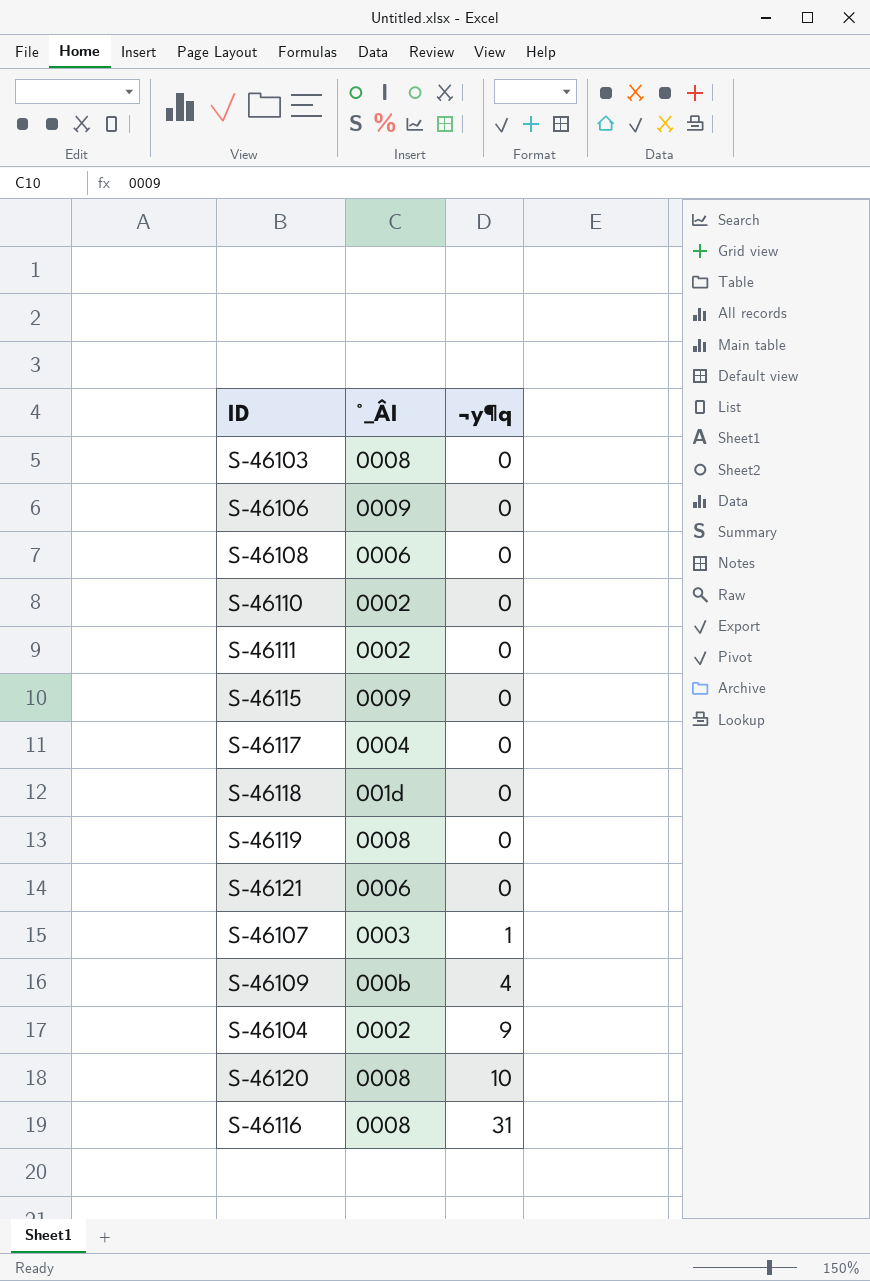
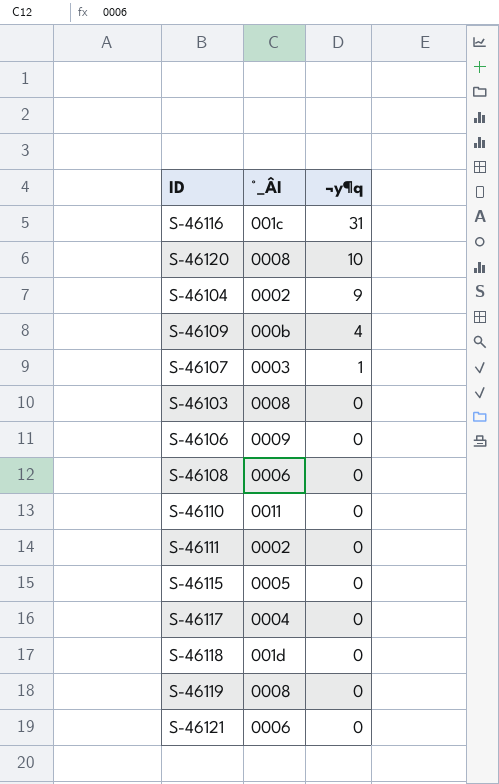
row order: ¬y¶q ascending -> ¬y¶q descending
S-46116 | °_ÂI: 0008 -> 001c
S-46110 | °_ÂI: 0002 -> 0011
S-46115 | °_ÂI: 0009 -> 0005

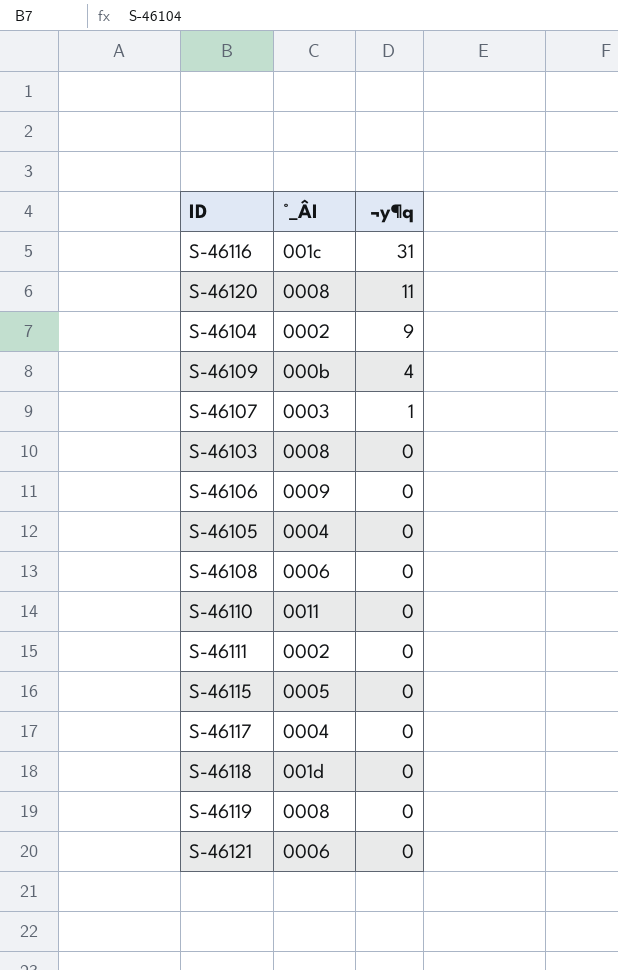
S-46120 | ¬y¶q: 10 -> 11
row S-46105: none -> 0004 | 0

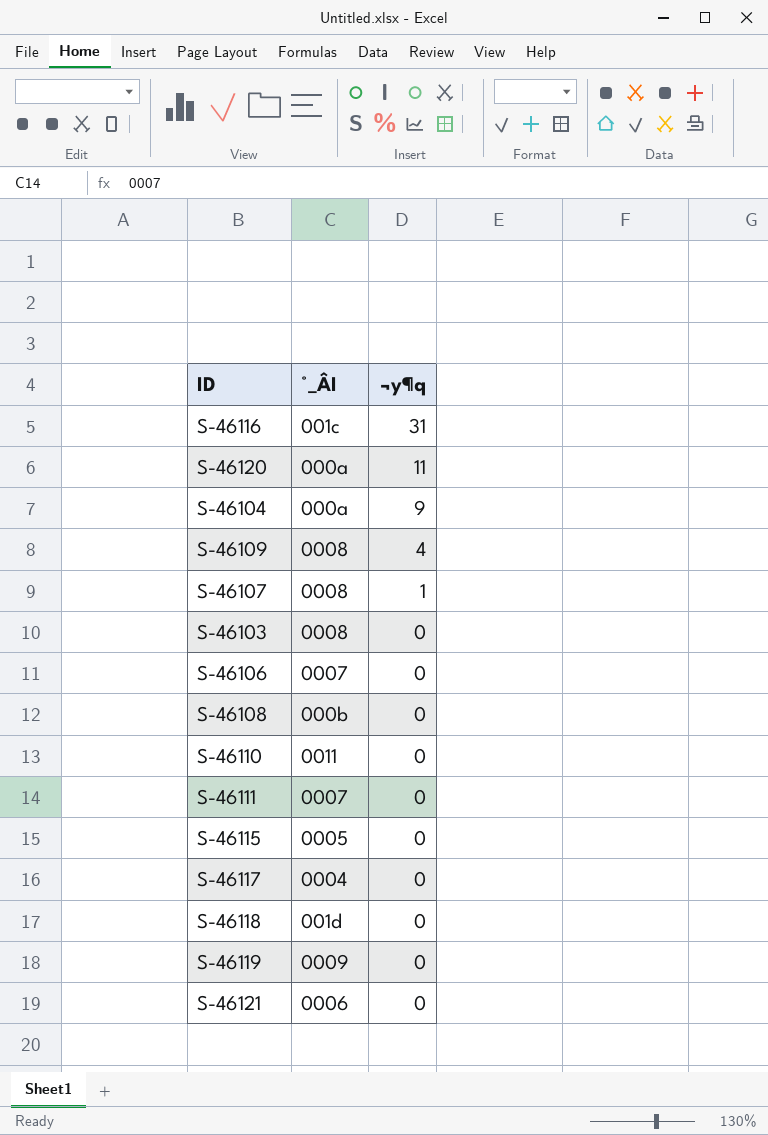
row S-46105: 0004 | 0 -> none
S-46120 | °_ÂI: 0008 -> 000a
S-46104 | °_ÂI: 0002 -> 000a
S-46109 | °_ÂI: 000b -> 0008
S-46107 | °_ÂI: 0003 -> 0008
S-46106 | °_ÂI: 0009 -> 0007
S-46108 | °_ÂI: 0006 -> 000b
S-46111 | °_ÂI: 0002 -> 0007
S-46119 | °_ÂI: 0008 -> 0009

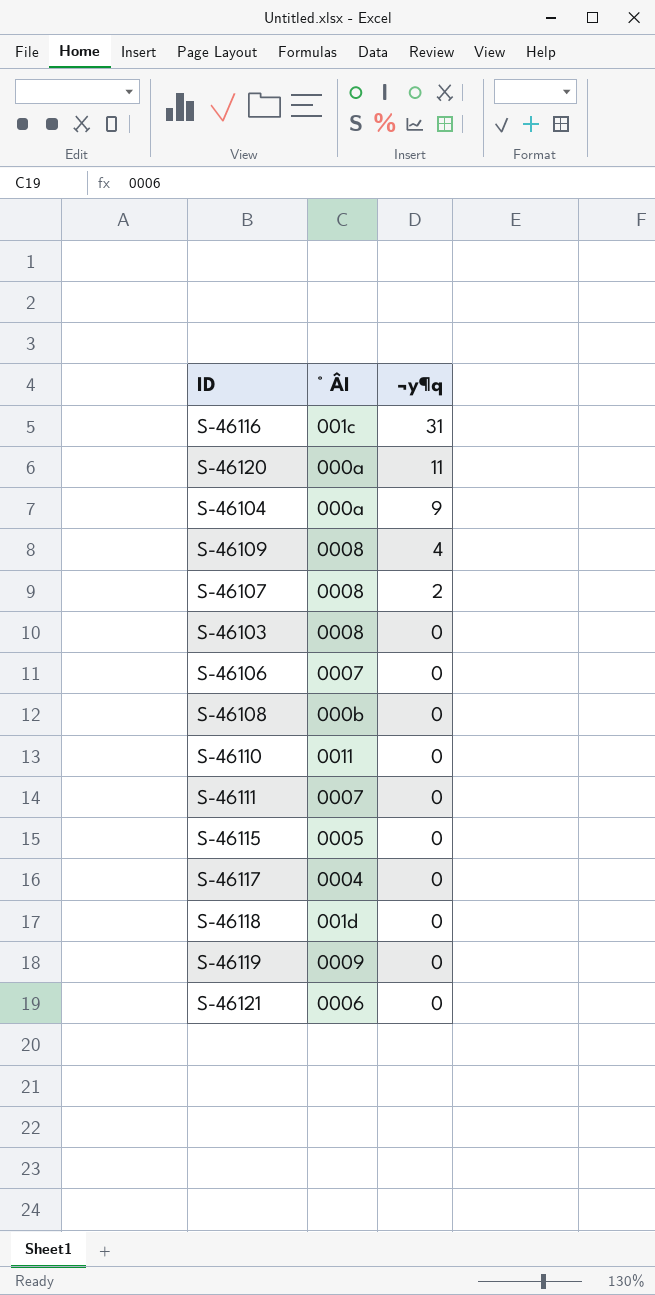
column name: °_ÂI -> ° ÂI
S-46107 | ¬y¶q: 1 -> 2

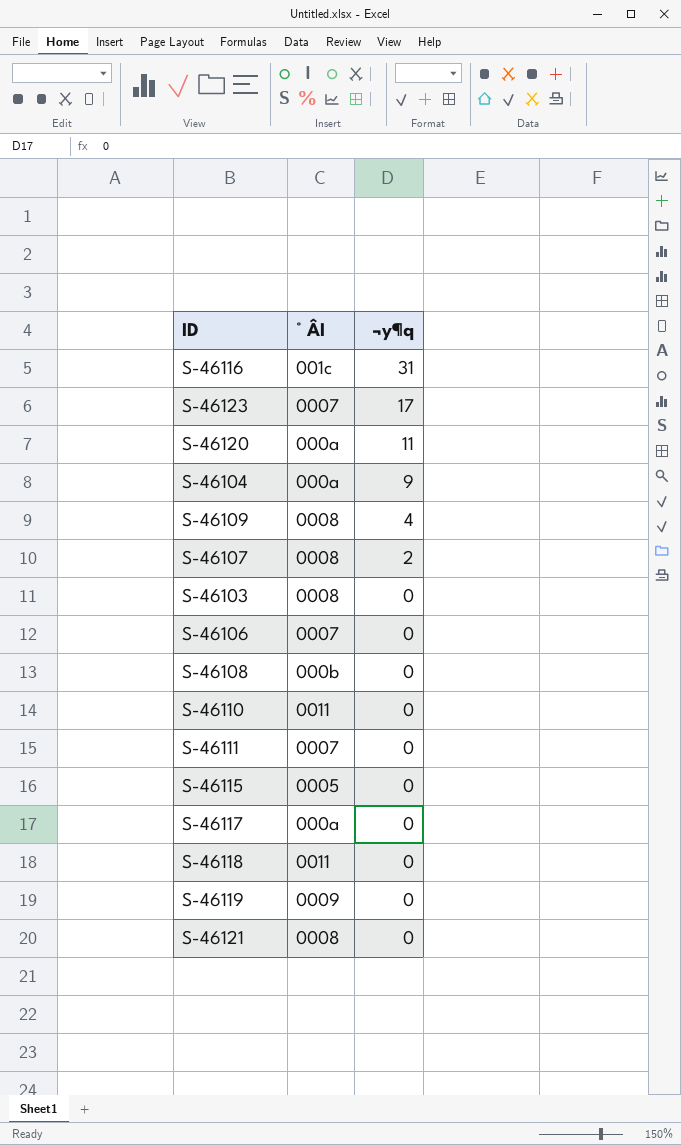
row S-46123: none -> 0007 | 17
S-46117 | ° ÂI: 0004 -> 000a
S-46118 | ° ÂI: 001d -> 0011
S-46121 | ° ÂI: 0006 -> 0008

